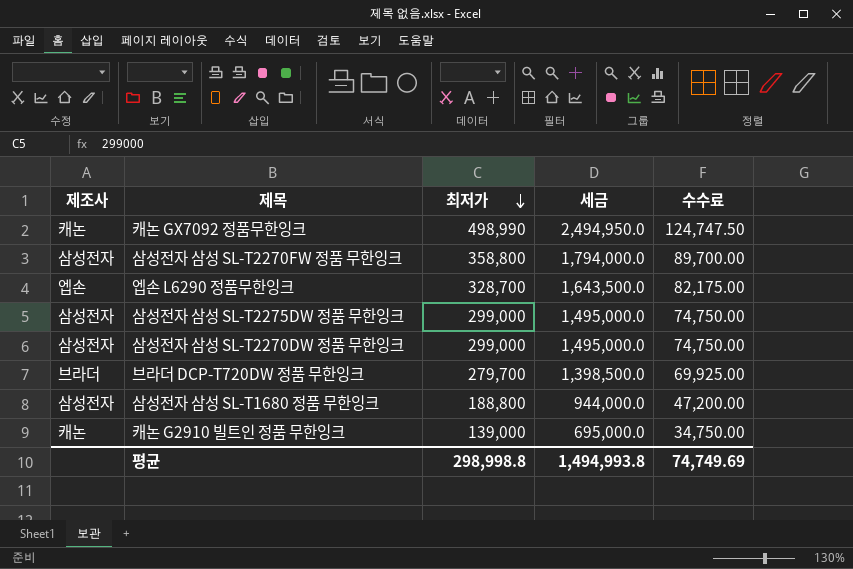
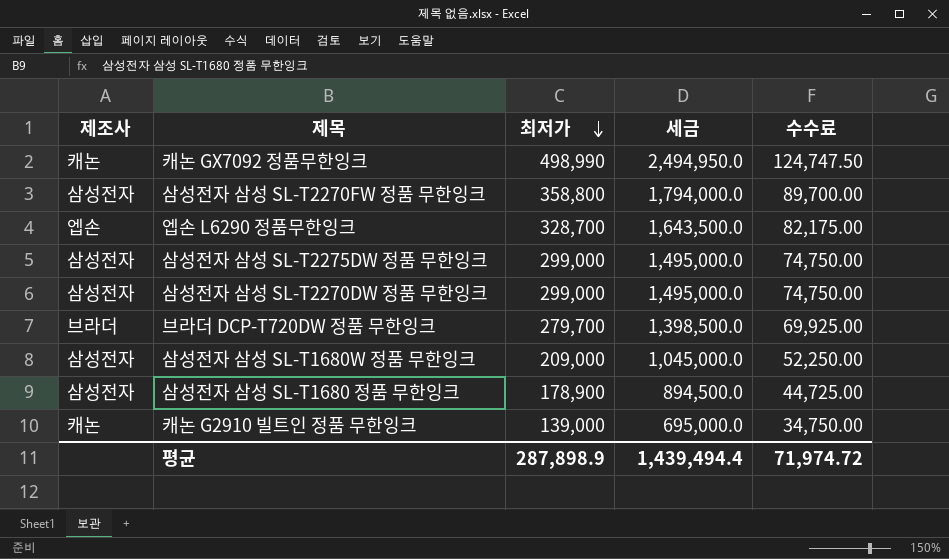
row 삼성전자 삼성 SL-T1680W 정품 무한잉크: none -> 삼성전자 | 209,000 | 1,045,000.0 | 52,250.00
삼성전자 삼성 SL-T1680 정품 무한잉크 | 최저가: 188,800 -> 178,900
삼성전자 삼성 SL-T1680 정품 무한잉크 | 세금: 944,000.0 -> 894,500.0
삼성전자 삼성 SL-T1680 정품 무한잉크 | 수수료: 47,200.00 -> 44,725.00
평균 | 최저가: 298,998.8 -> 287,898.9
평균 | 세금: 1,494,993.8 -> 1,439,494.4
평균 | 수수료: 74,749.69 -> 71,974.72

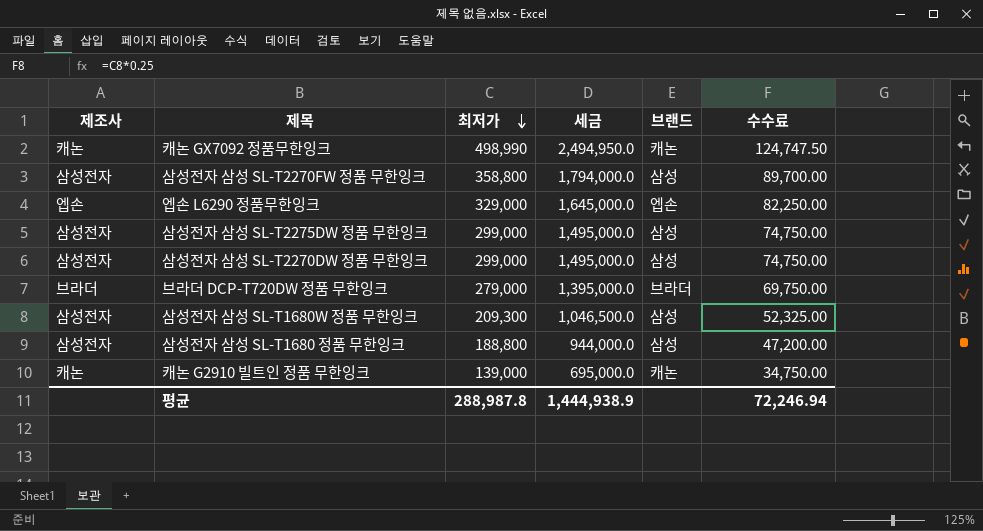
column 브랜드 | position: none -> 5
엡손 L6290 정품무한잉크 | 최저가: 328,700 -> 329,000
엡손 L6290 정품무한잉크 | 세금: 1,643,500.0 -> 1,645,000.0
엡손 L6290 정품무한잉크 | 수수료: 82,175.00 -> 82,250.00
브라더 DCP-T720DW 정품 무한잉크 | 최저가: 279,700 -> 279,000
브라더 DCP-T720DW 정품 무한잉크 | 세금: 1,398,500.0 -> 1,395,000.0
브라더 DCP-T720DW 정품 무한잉크 | 수수료: 69,925.00 -> 69,750.00
삼성전자 삼성 SL-T1680W 정품 무한잉크 | 최저가: 209,000 -> 209,300
삼성전자 삼성 SL-T1680W 정품 무한잉크 | 세금: 1,045,000.0 -> 1,046,500.0
삼성전자 삼성 SL-T1680W 정품 무한잉크 | 수수료: 52,250.00 -> 52,325.00
삼성전자 삼성 SL-T1680 정품 무한잉크 | 최저가: 178,900 -> 188,800
삼성전자 삼성 SL-T1680 정품 무한잉크 | 세금: 894,500.0 -> 944,000.0
삼성전자 삼성 SL-T1680 정품 무한잉크 | 수수료: 44,725.00 -> 47,200.00
평균 | 최저가: 287,898.9 -> 288,987.8
평균 | 세금: 1,439,494.4 -> 1,444,938.9
평균 | 수수료: 71,974.72 -> 72,246.94

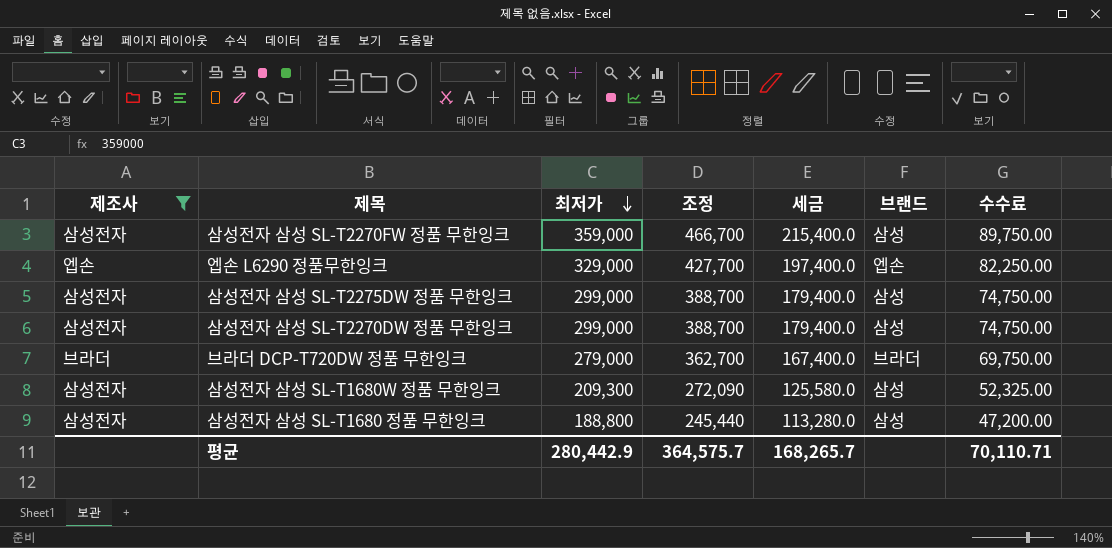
filter: none -> 제조사 != 캐논
column 조정 | formula: none -> [최저가] * 1.3
column 세금 | formula: [최저가] * 5 -> [최저가] * 0.6
삼성전자 삼성 SL-T2270FW 정품 무한잉크 | 최저가: 358,800 -> 359,000
삼성전자 삼성 SL-T2270FW 정품 무한잉크 | 수수료: 89,700.00 -> 89,750.00
평균 | 최저가: 288,987.8 -> 280,442.9
평균 | 세금: 1,444,938.9 -> 168,265.7
평균 | 수수료: 72,246.94 -> 70,110.71

